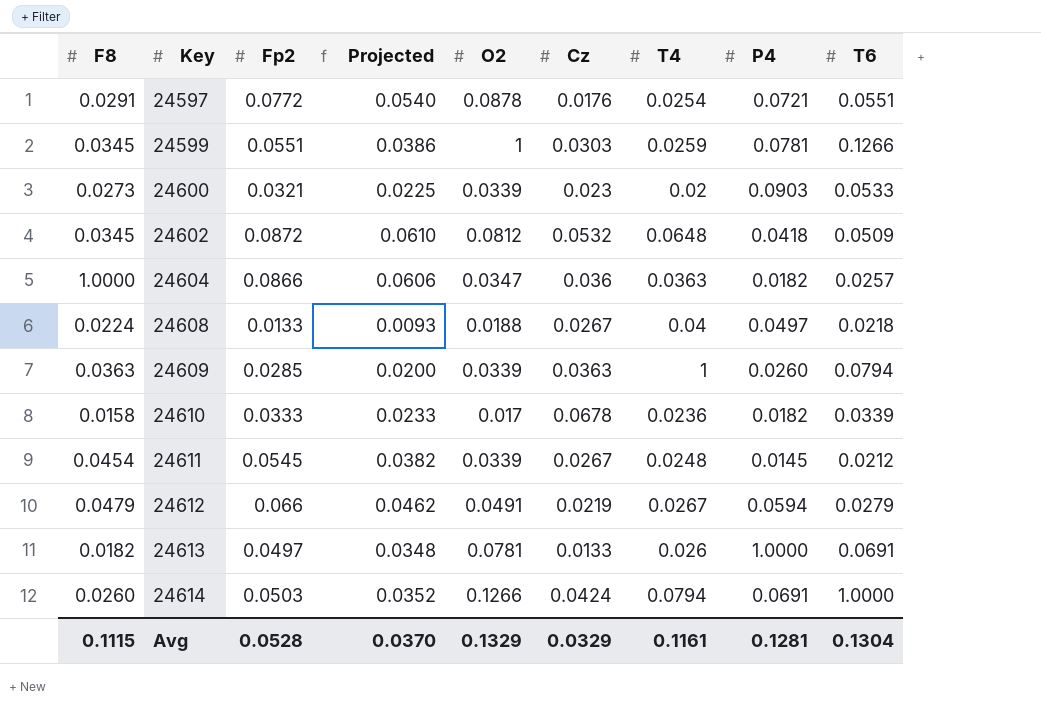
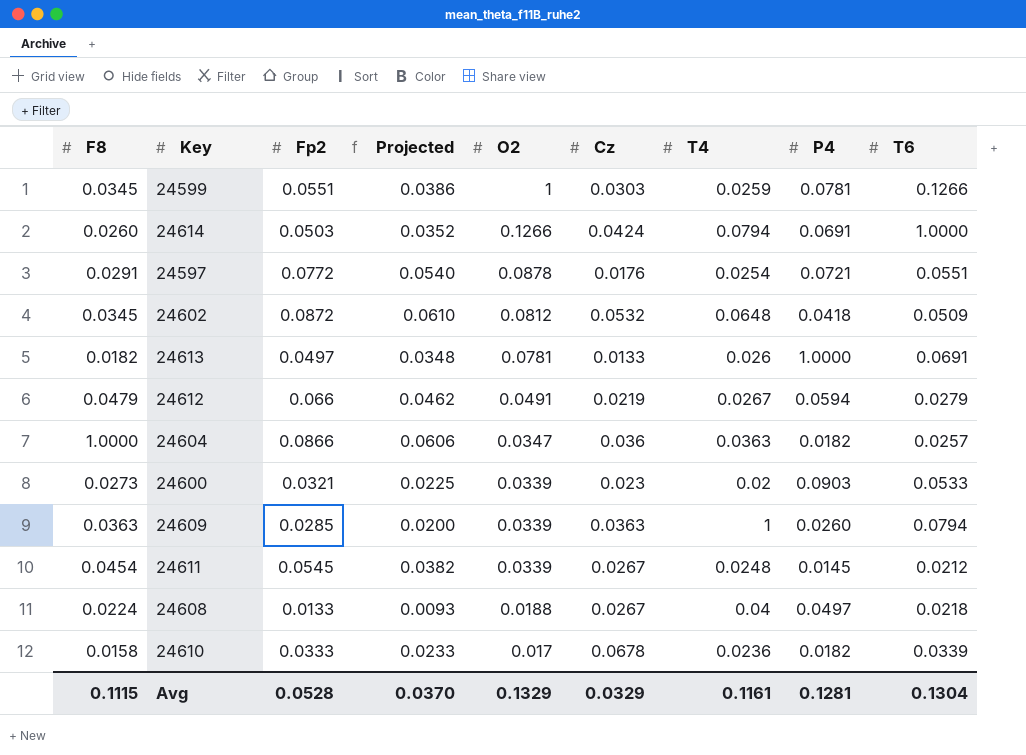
row order: Key ascending -> O2 descending

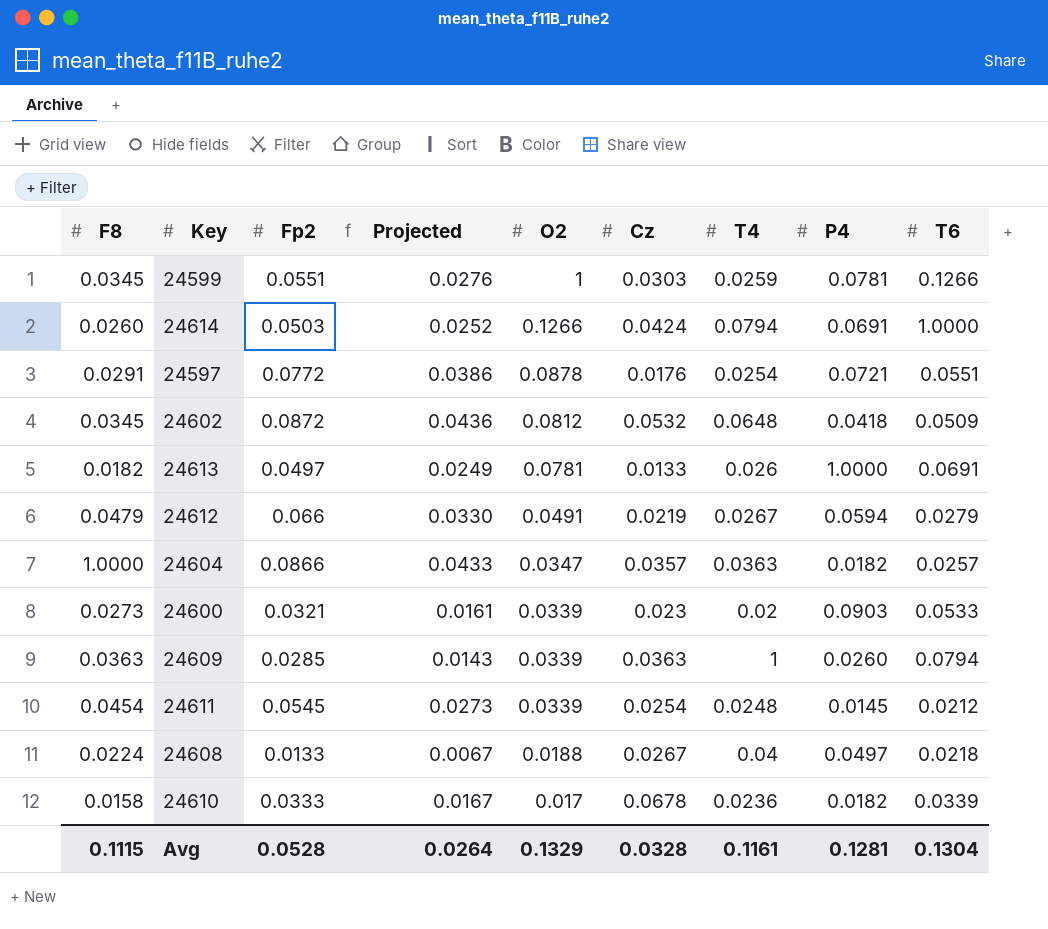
column Projected | formula: [Fp2] * 0.7 -> [Fp2] * 0.5
24604 | Cz: 0.036 -> 0.0357
24611 | Cz: 0.0267 -> 0.0254
Avg | Projected: 0.0370 -> 0.0264
Avg | Cz: 0.0329 -> 0.0328

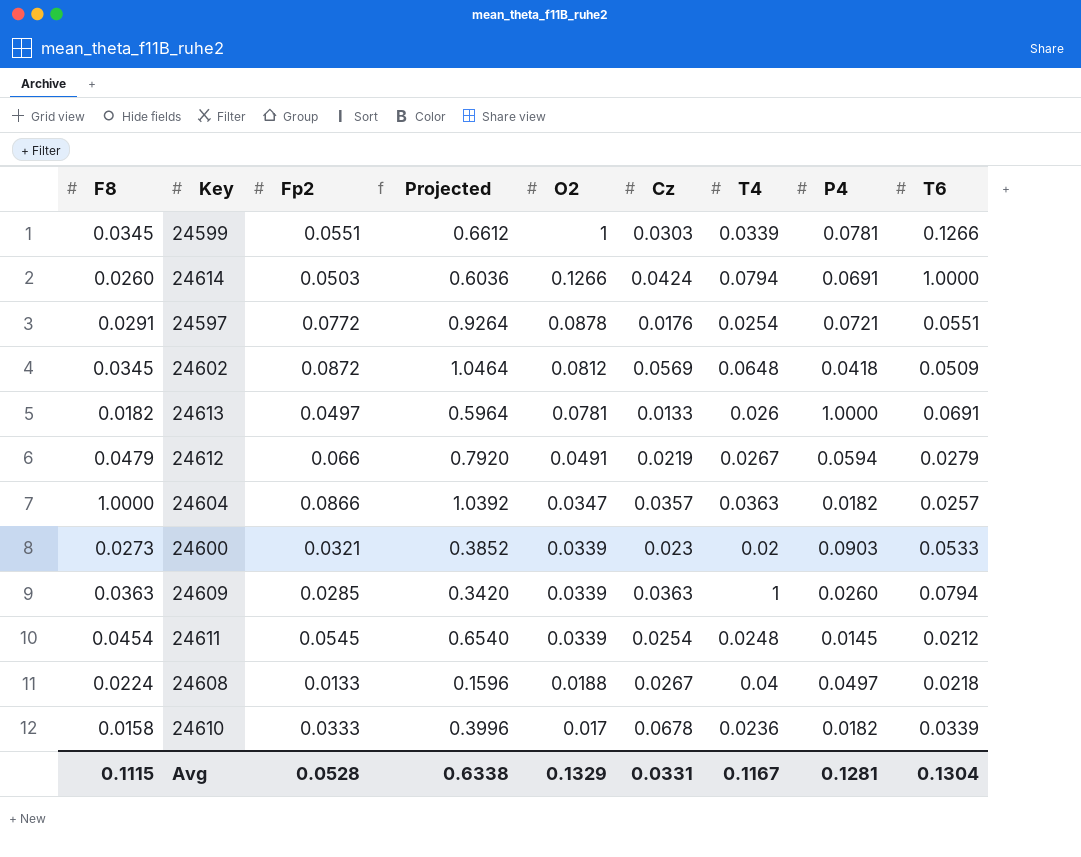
column Projected | formula: [Fp2] * 0.5 -> [Fp2] * 12
24599 | T4: 0.0259 -> 0.0339
24602 | Cz: 0.0532 -> 0.0569
Avg | Projected: 0.0264 -> 0.6338
Avg | Cz: 0.0328 -> 0.0331
Avg | T4: 0.1161 -> 0.1167

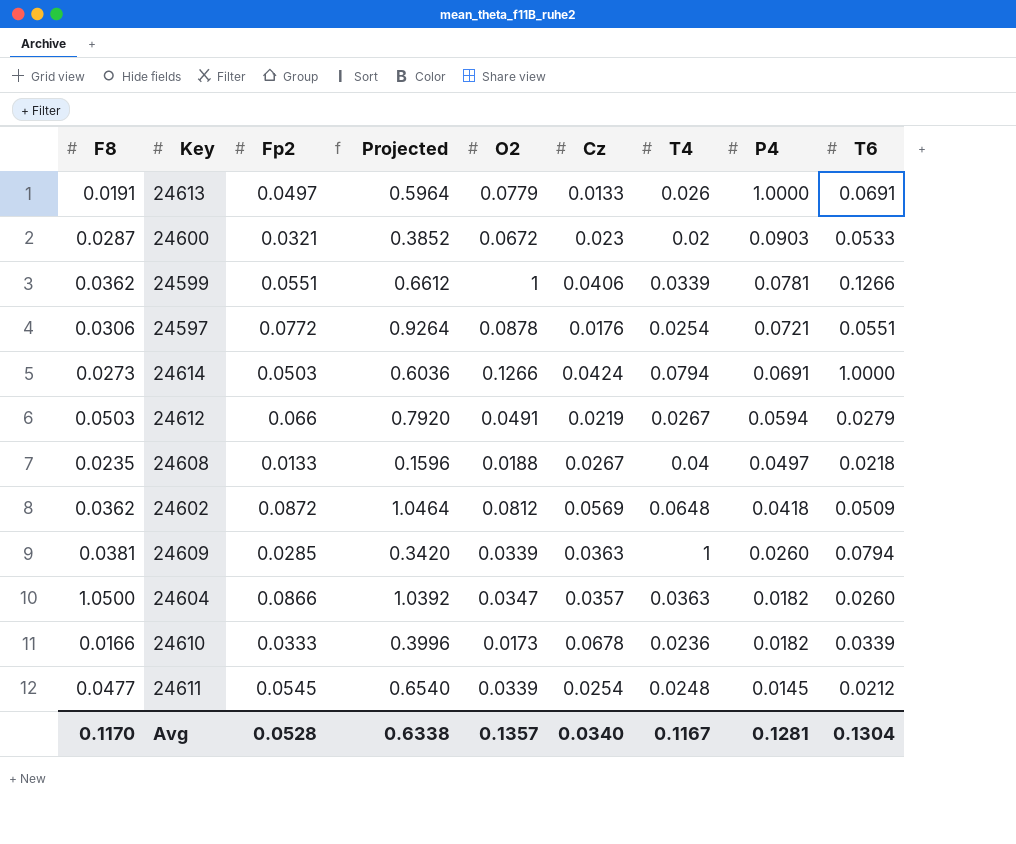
row order: O2 descending -> P4 descending
24613 | F8: 0.0182 -> 0.0191
24613 | O2: 0.0781 -> 0.0779
24600 | F8: 0.0273 -> 0.0287
24600 | O2: 0.0339 -> 0.0672
24599 | F8: 0.0345 -> 0.0362
24599 | Cz: 0.0303 -> 0.0406
24597 | F8: 0.0291 -> 0.0306
24614 | F8: 0.0260 -> 0.0273
24612 | F8: 0.0479 -> 0.0503
24608 | F8: 0.0224 -> 0.0235
24602 | F8: 0.0345 -> 0.0362
24609 | F8: 0.0363 -> 0.0381
24604 | F8: 1.0000 -> 1.0500
24604 | T6: 0.0257 -> 0.0260
24610 | F8: 0.0158 -> 0.0166
24610 | O2: 0.017 -> 0.0173
24611 | F8: 0.0454 -> 0.0477
Avg | F8: 0.1115 -> 0.1170
Avg | O2: 0.1329 -> 0.1357
Avg | Cz: 0.0331 -> 0.0340

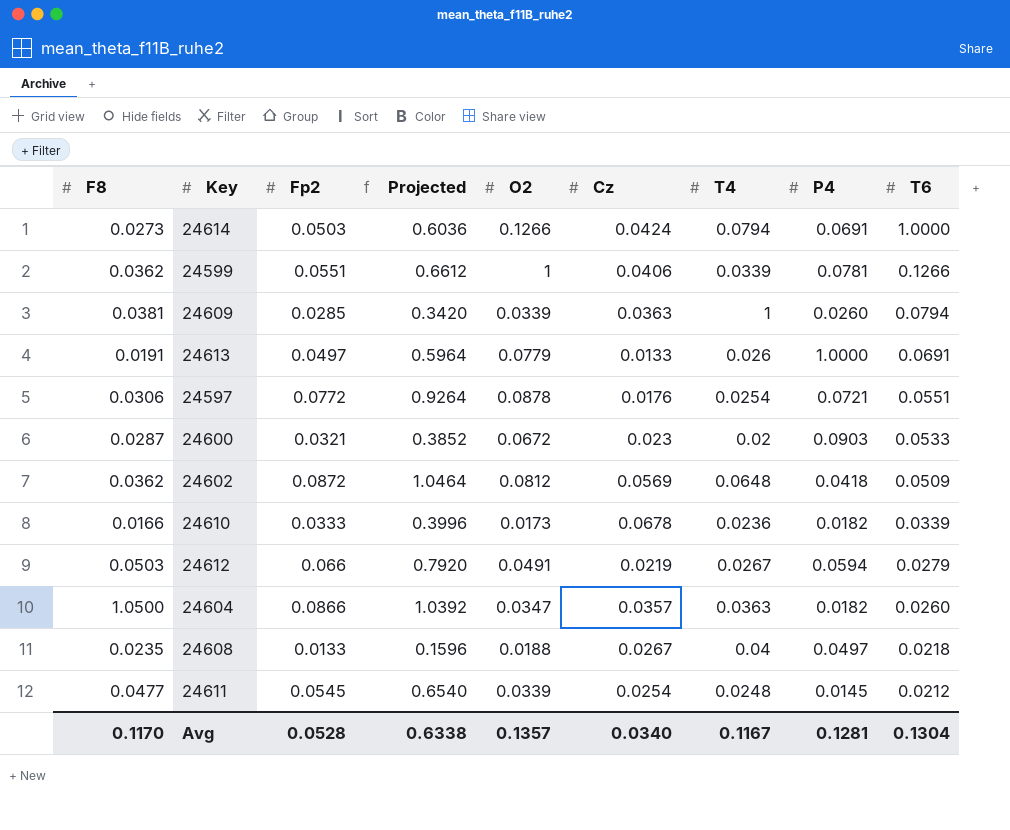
row order: P4 descending -> T6 descending

